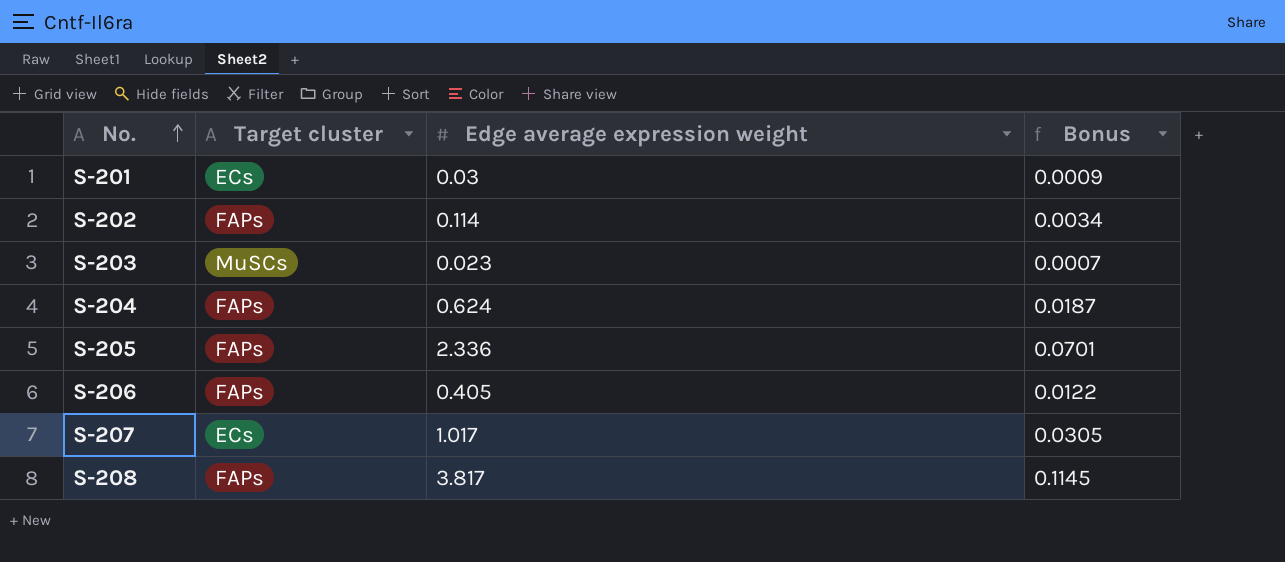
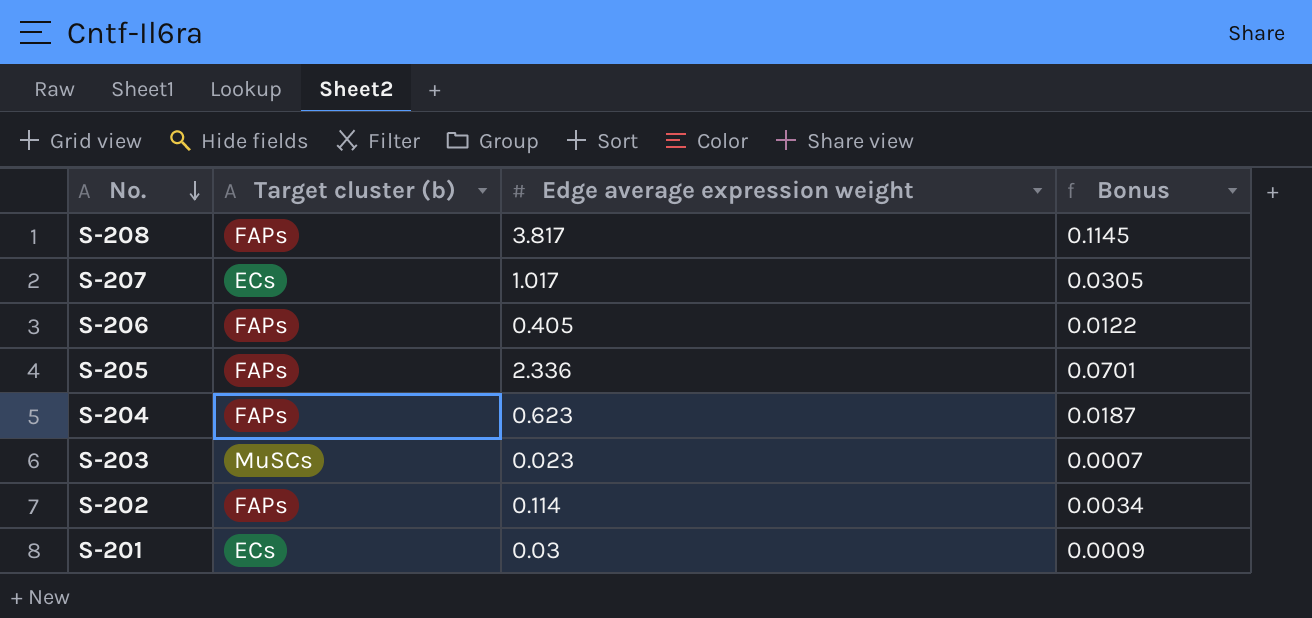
row order: No. ascending -> No. descending
column name: Target cluster -> Target cluster (b)
S-204 | Edge average expression weight: 0.624 -> 0.623

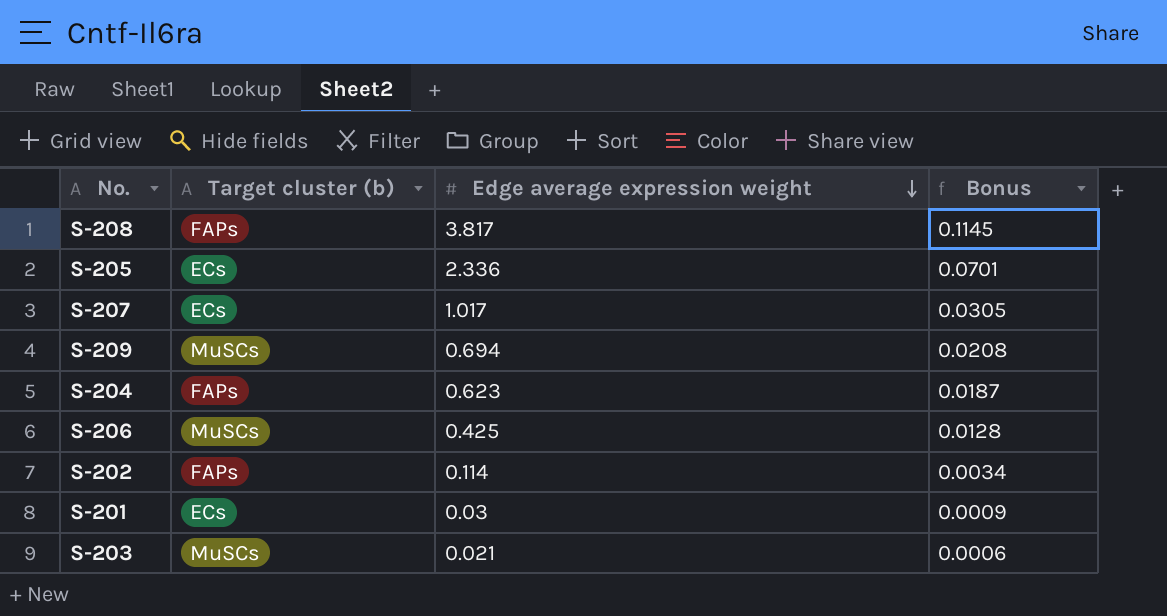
row order: No. descending -> Edge average expression weight descending
S-205 | Target cluster (b): FAPs -> ECs
row S-209: none -> MuSCs | 0.694 | 0.0208
S-206 | Target cluster (b): FAPs -> MuSCs
S-206 | Edge average expression weight: 0.405 -> 0.425
S-206 | Bonus: 0.0122 -> 0.0128
S-203 | Edge average expression weight: 0.023 -> 0.021
S-203 | Bonus: 0.0007 -> 0.0006

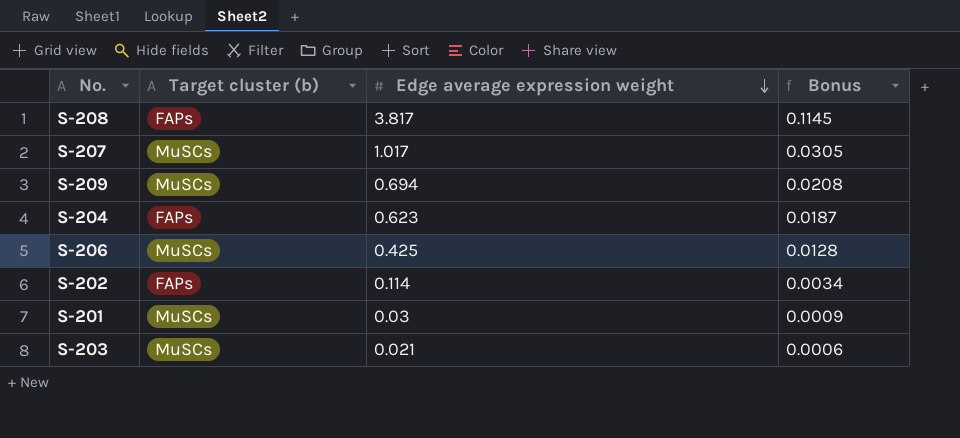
row S-205: ECs | 2.336 | 0.0701 -> none
S-207 | Target cluster (b): ECs -> MuSCs
S-201 | Target cluster (b): ECs -> MuSCs

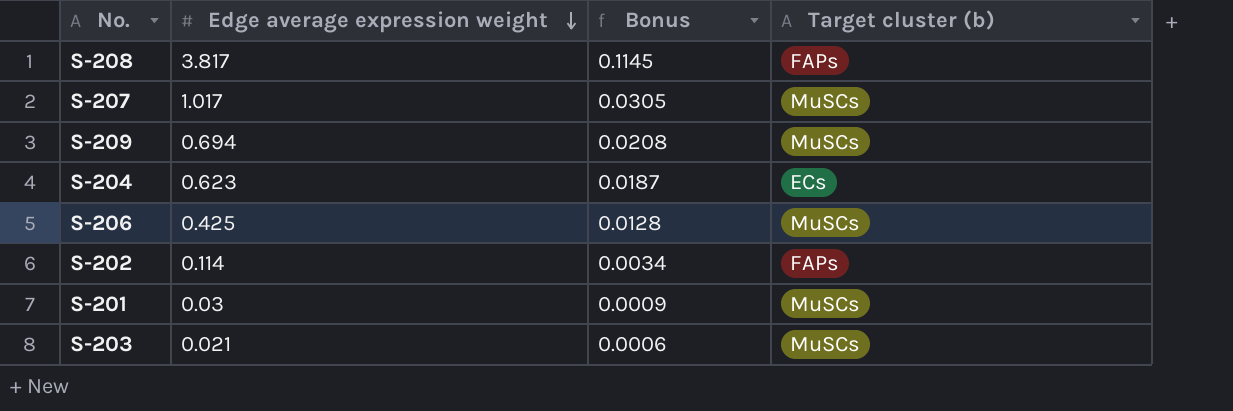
column Target cluster (b) | position: 2 -> 4
S-204 | Target cluster (b): FAPs -> ECs

